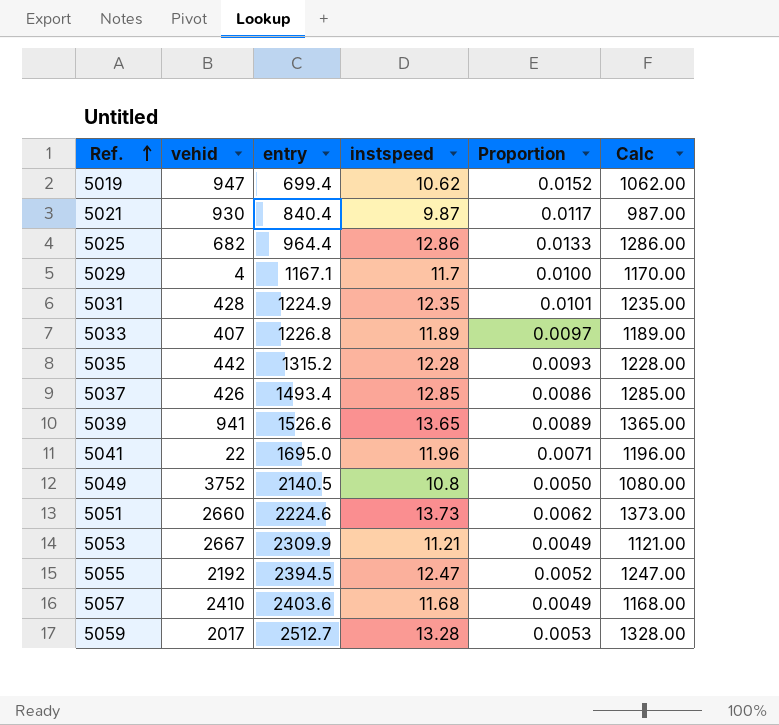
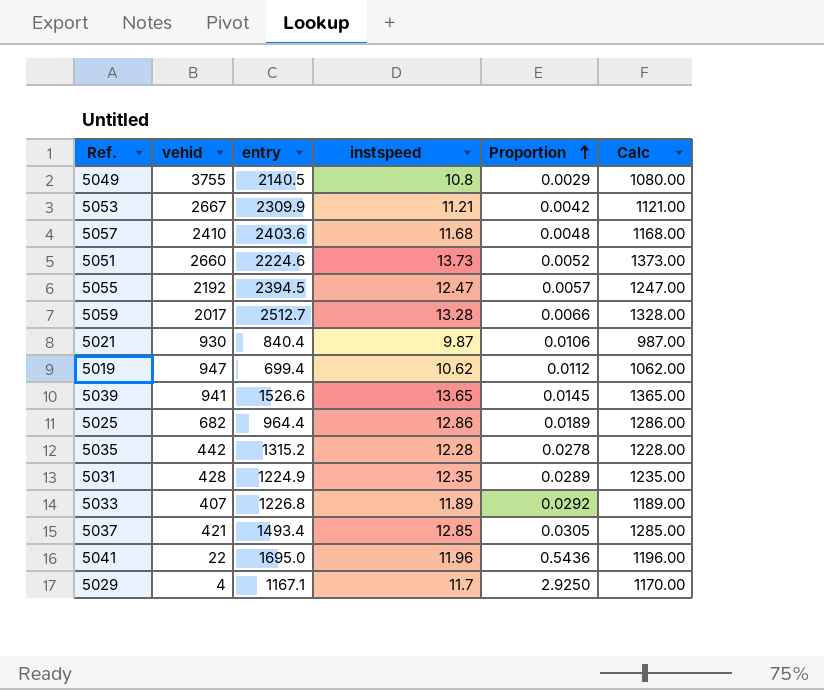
row order: Ref. ascending -> Proportion ascending
column Proportion | formula: [instspeed] / [entry] -> [instspeed] / [vehid]
5049 | vehid: 3752 -> 3755
5037 | vehid: 426 -> 421

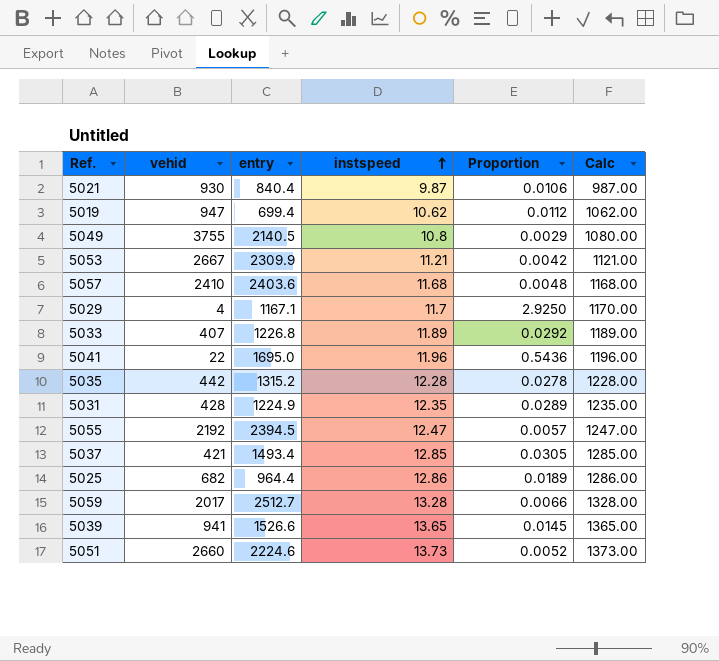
row order: Proportion ascending -> instspeed ascending

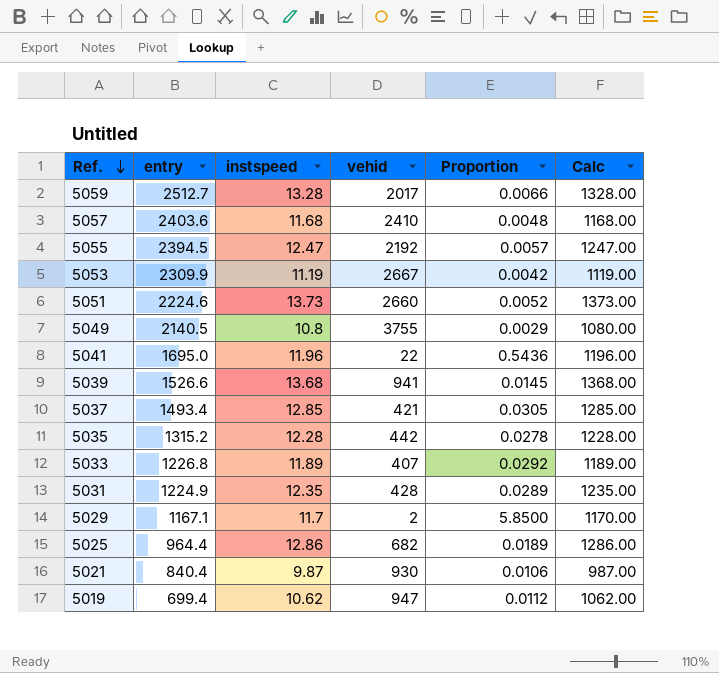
row order: instspeed ascending -> Ref. descending
column vehid | position: 2 -> 4
5053 | instspeed: 11.21 -> 11.19
5053 | Calc: 1121.00 -> 1119.00
5039 | instspeed: 13.65 -> 13.68
5039 | Calc: 1365.00 -> 1368.00
5029 | vehid: 4 -> 2
5029 | Proportion: 2.9250 -> 5.8500

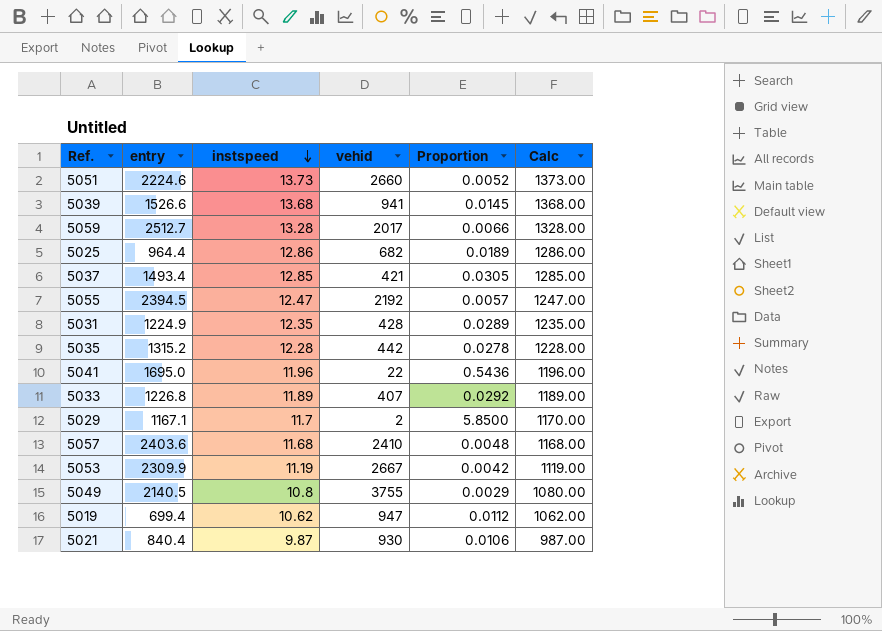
row order: Ref. descending -> instspeed descending

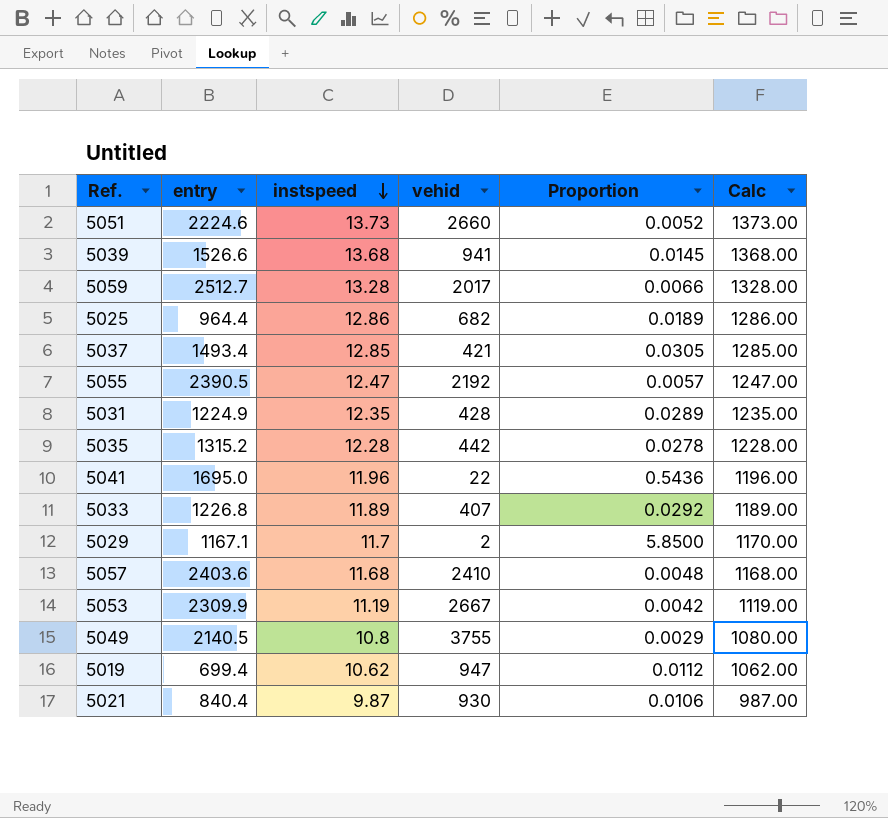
5055 | entry: 2394.5 -> 2390.5

